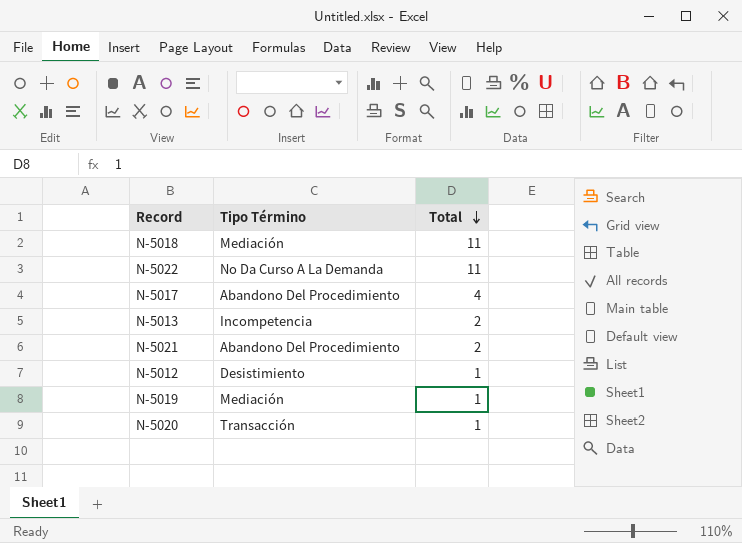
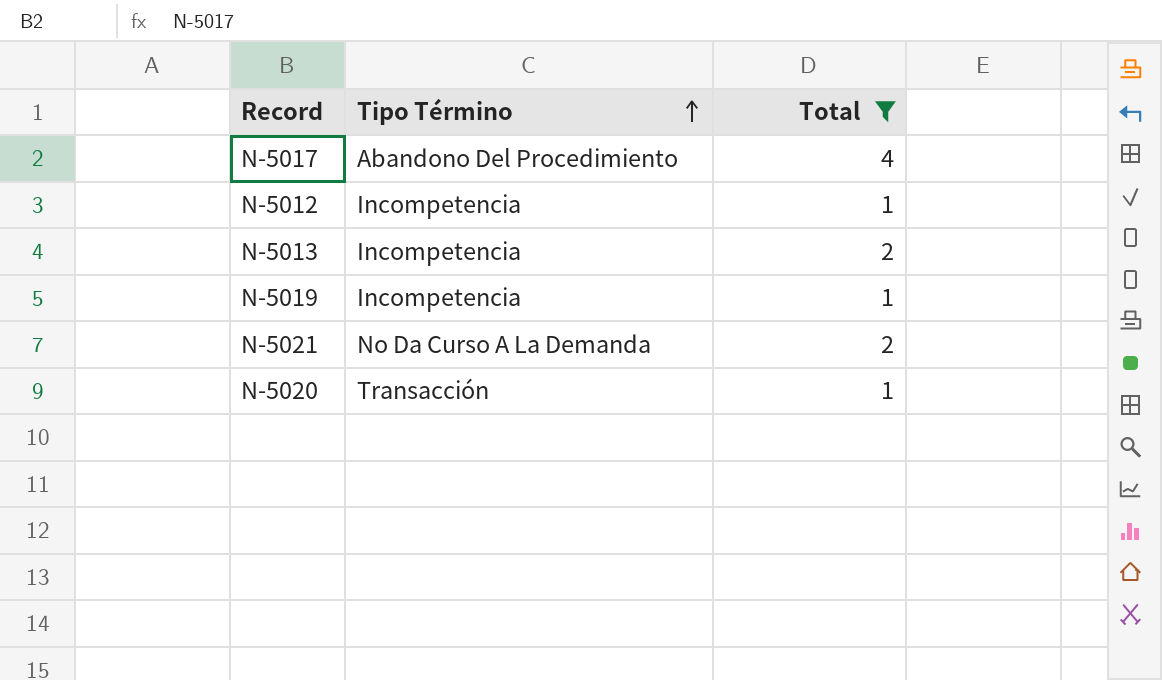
filter: none -> Total != 11
row order: Total descending -> Tipo Término ascending
N-5012 | Tipo Término: Desistimiento -> Incompetencia
N-5019 | Tipo Término: Mediación -> Incompetencia
N-5021 | Tipo Término: Abandono Del Procedimiento -> No Da Curso A La Demanda

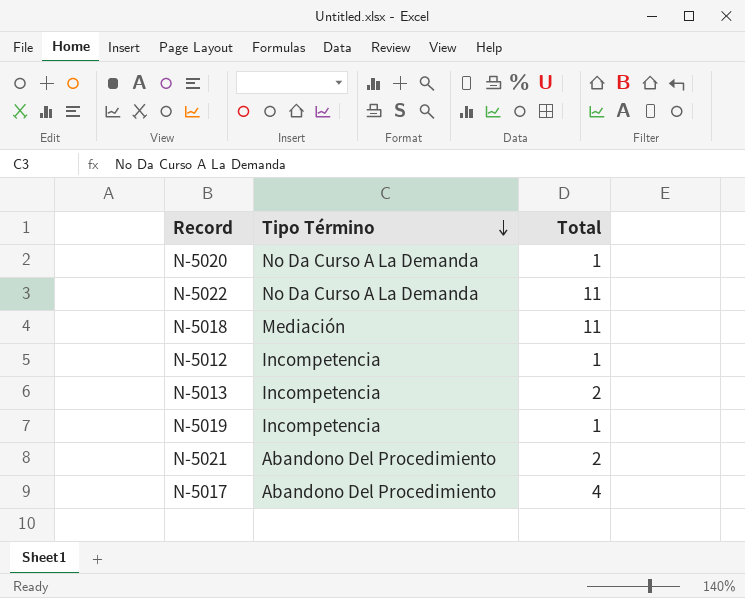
filter: Total != 11 -> none
row order: Tipo Término ascending -> Tipo Término descending
N-5020 | Tipo Término: Transacción -> No Da Curso A La Demanda
N-5021 | Tipo Término: No Da Curso A La Demanda -> Abandono Del Procedimiento

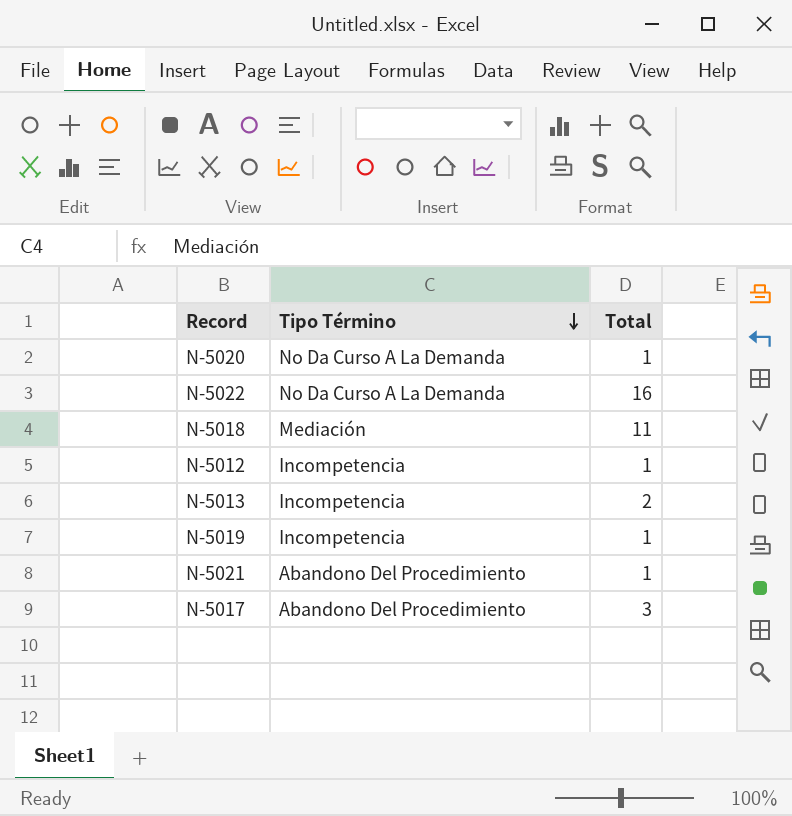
N-5022 | Total: 11 -> 16
N-5021 | Total: 2 -> 1
N-5017 | Total: 4 -> 3

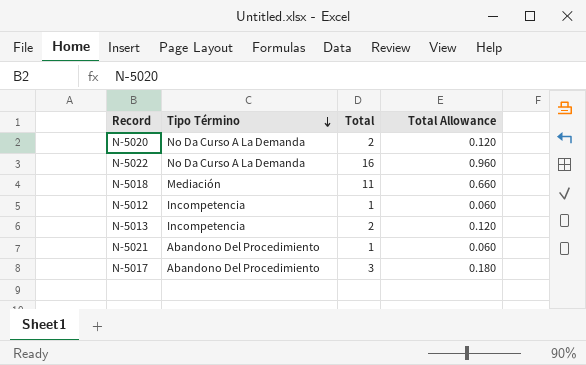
column Total Allowance | formula: none -> [Total] * 0.06
row N-5019: Incompetencia | 1 -> none
N-5020 | Total: 1 -> 2

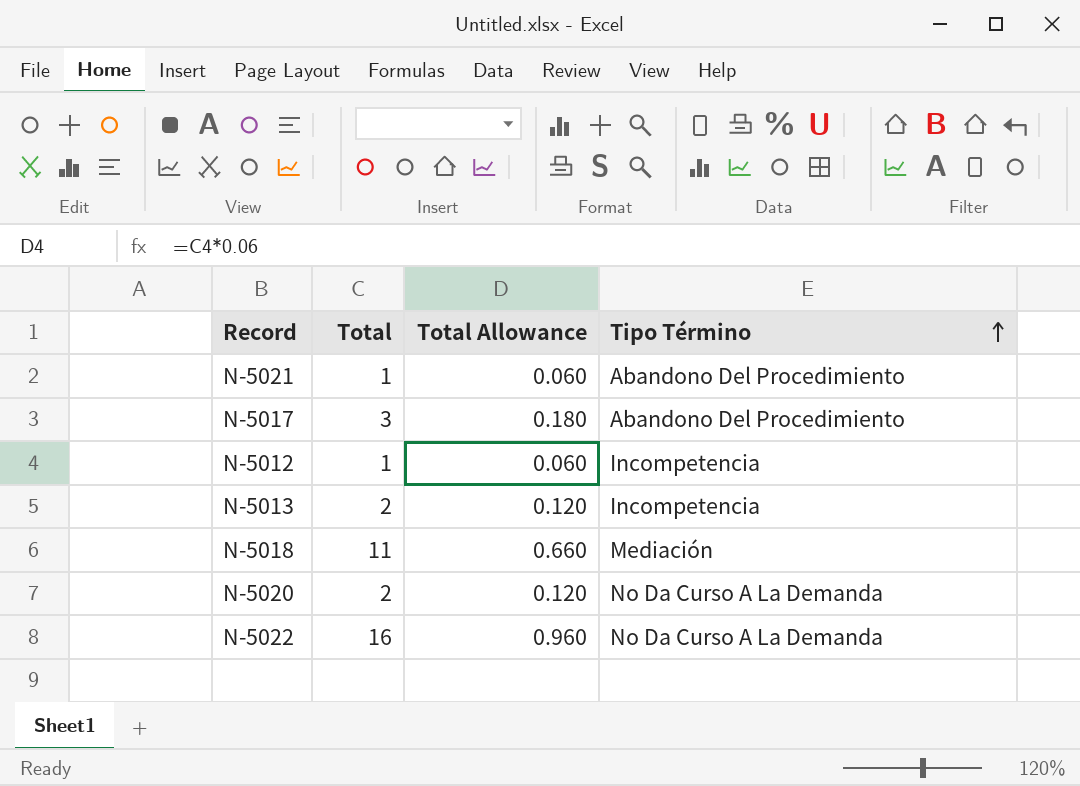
row order: Tipo Término descending -> Tipo Término ascending
column Tipo Término | position: 2 -> 4

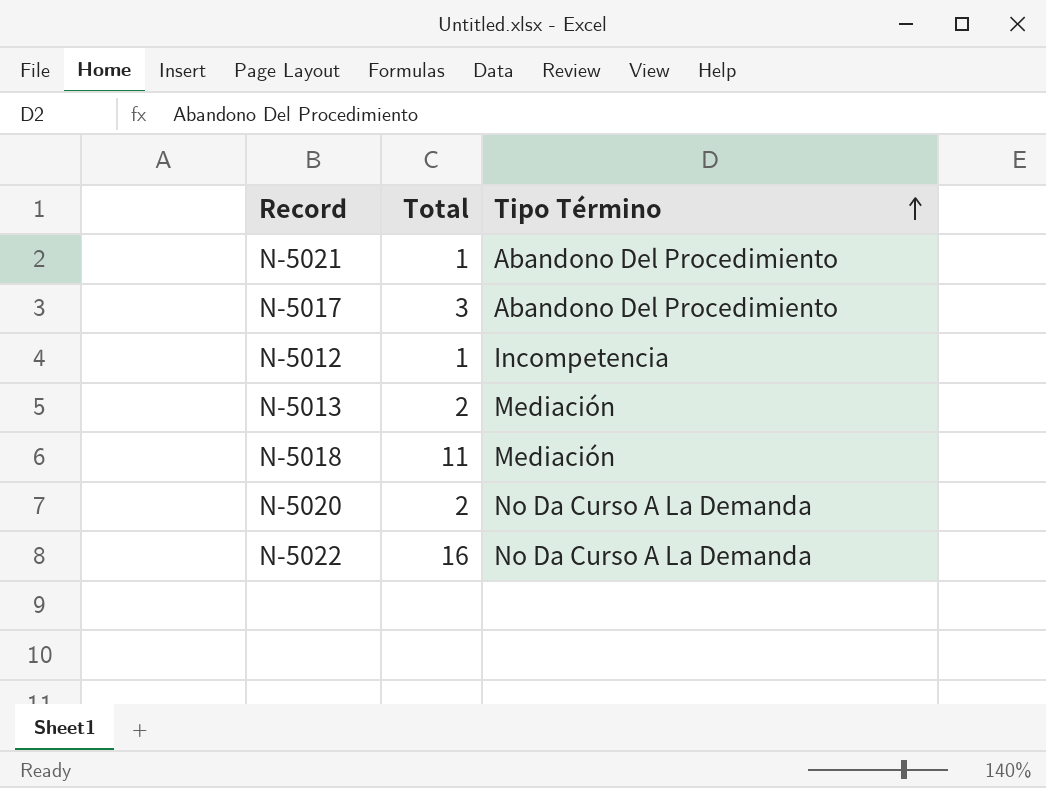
column Total Allowance | formula: [Total] * 0.06 -> none
N-5013 | Tipo Término: Incompetencia -> Mediación

